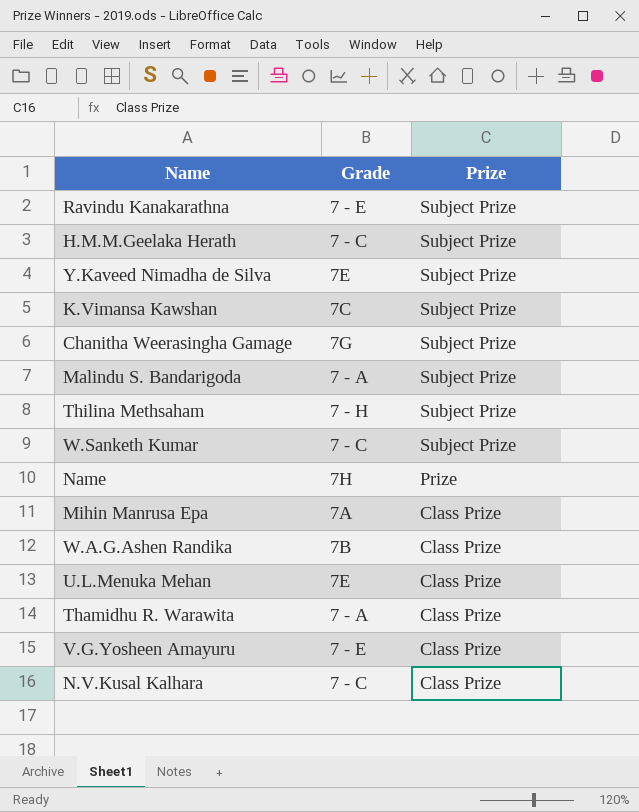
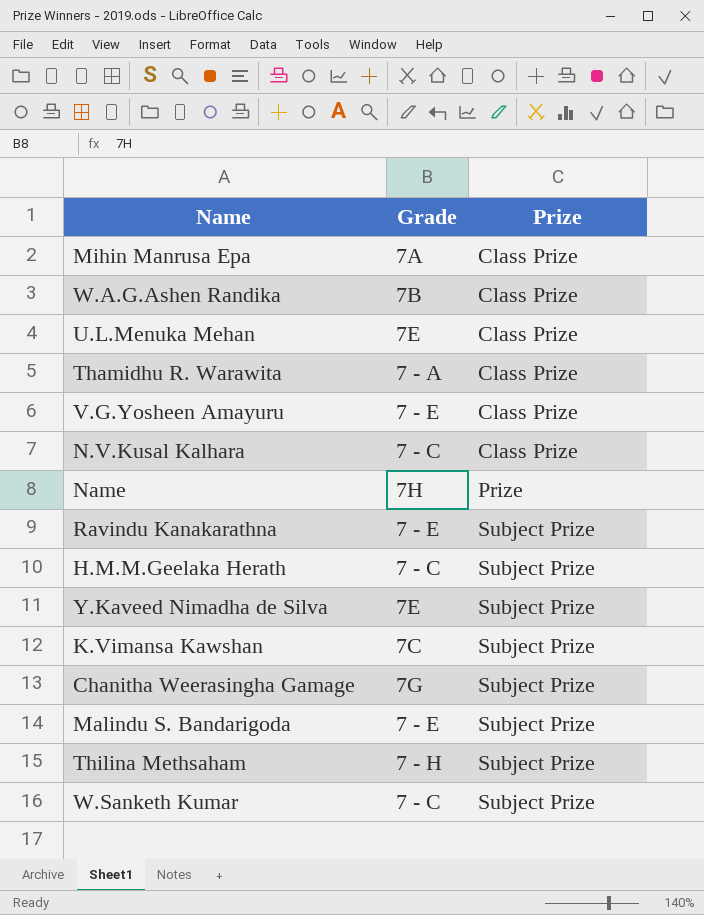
row order: Prize descending -> Prize ascending
Malindu S. Bandarigoda | Grade: 7 - A -> 7 - E

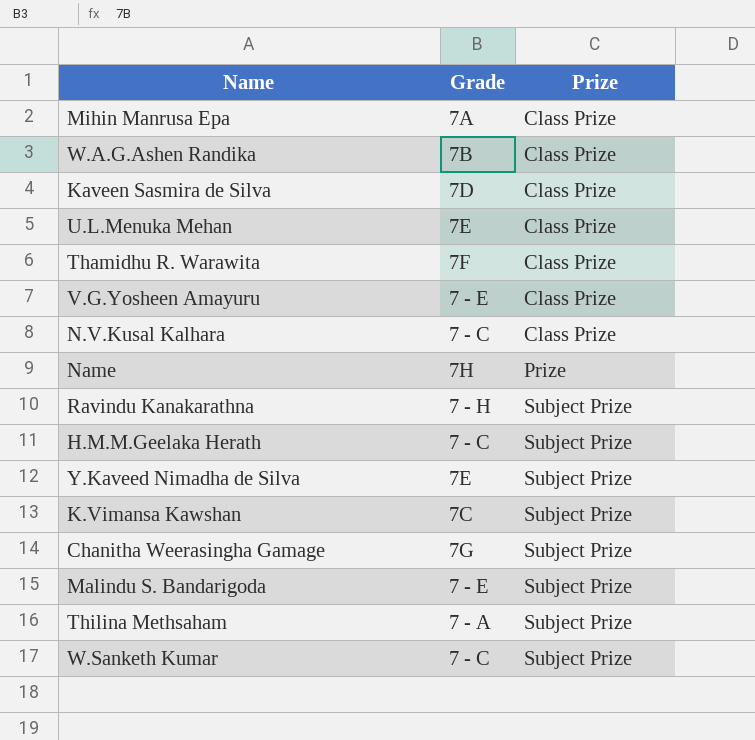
row Kaveen Sasmira de Silva: none -> 7D | Class Prize
Thamidhu R. Warawita | Grade: 7 - A -> 7F
Ravindu Kanakarathna | Grade: 7 - E -> 7 - H
Thilina Methsaham | Grade: 7 - H -> 7 - A

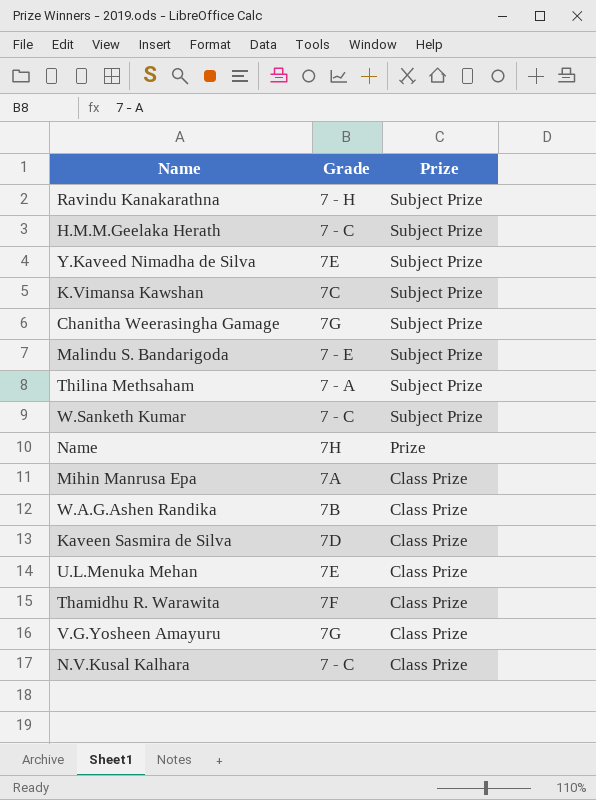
row order: Prize ascending -> Prize descending
V.G.Yosheen Amayuru | Grade: 7 - E -> 7G

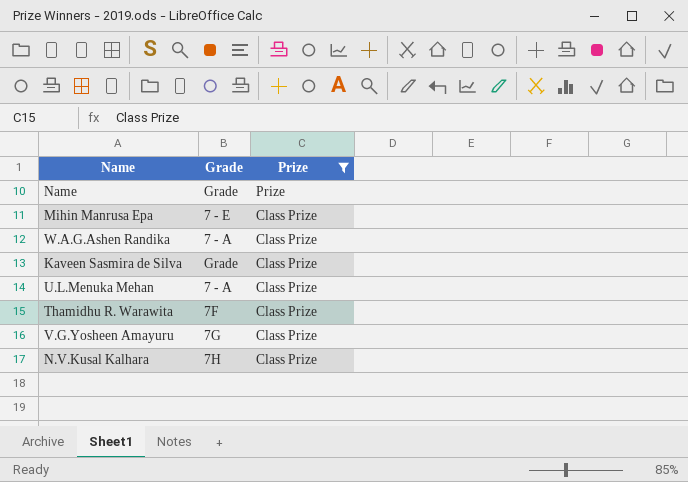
filter: none -> Prize != Subject Prize
Name | Grade: 7H -> Grade
Mihin Manrusa Epa | Grade: 7A -> 7 - E
W.A.G.Ashen Randika | Grade: 7B -> 7 - A
Kaveen Sasmira de Silva | Grade: 7D -> Grade
U.L.Menuka Mehan | Grade: 7E -> 7 - A
N.V.Kusal Kalhara | Grade: 7 - C -> 7H

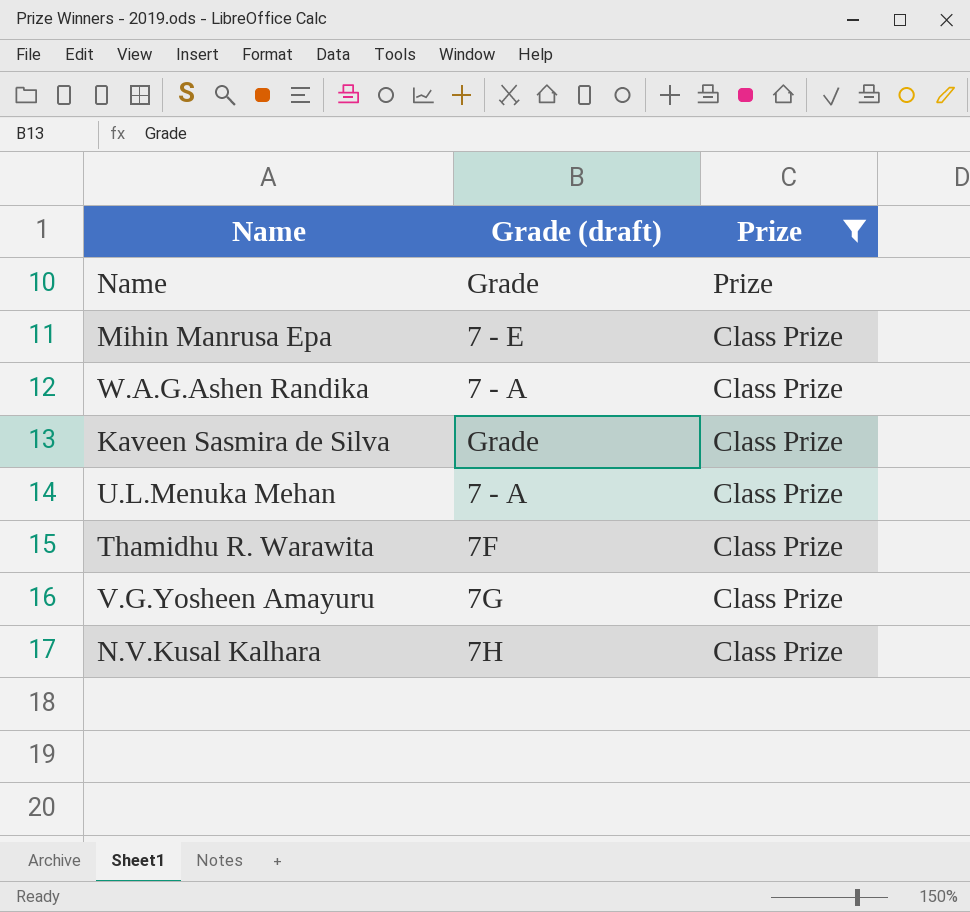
column name: Grade -> Grade (draft)

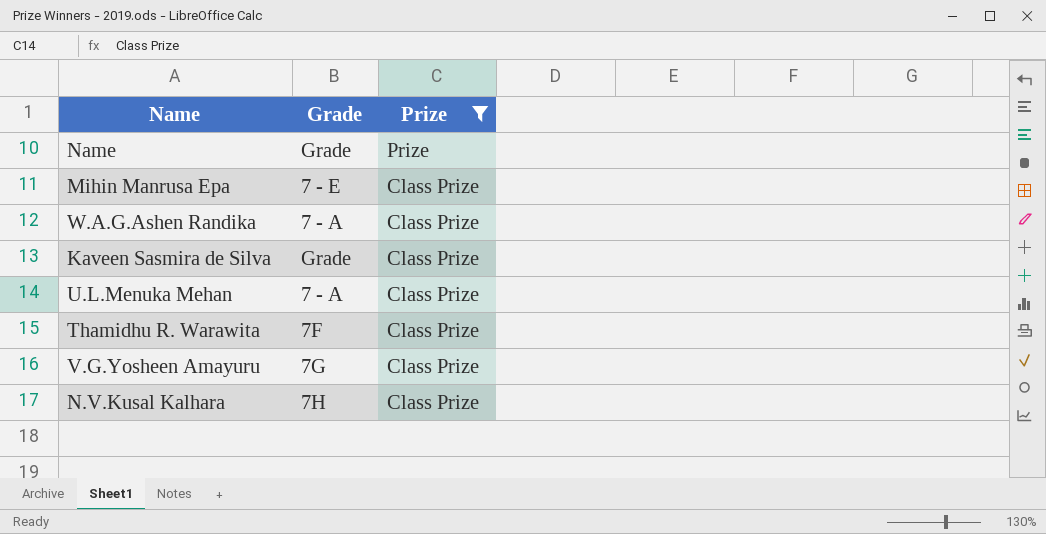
column name: Grade (draft) -> Grade

